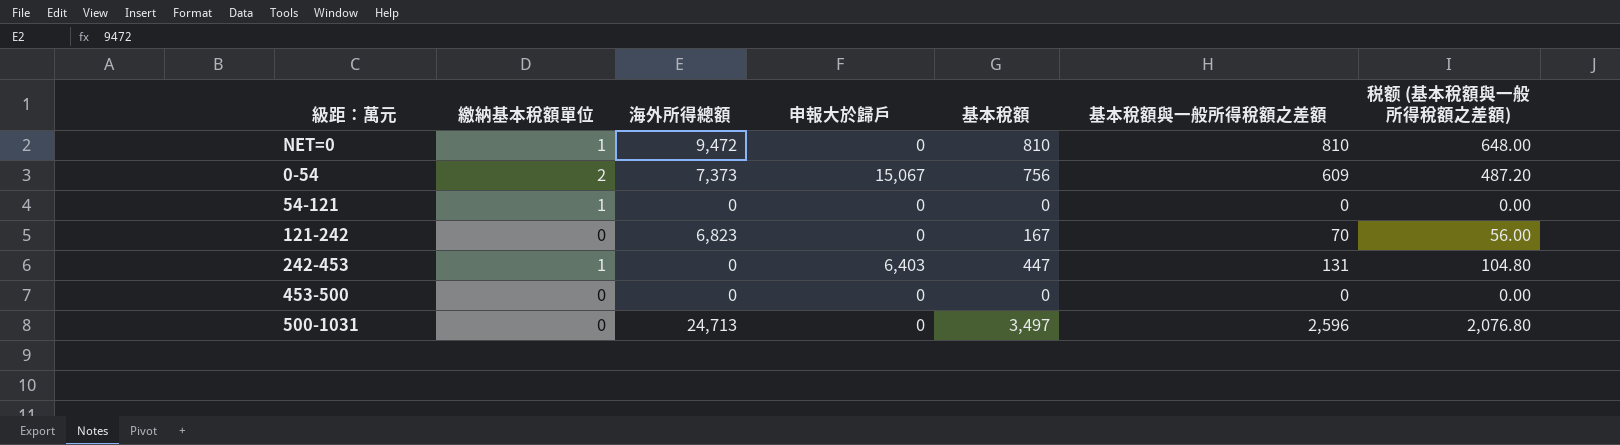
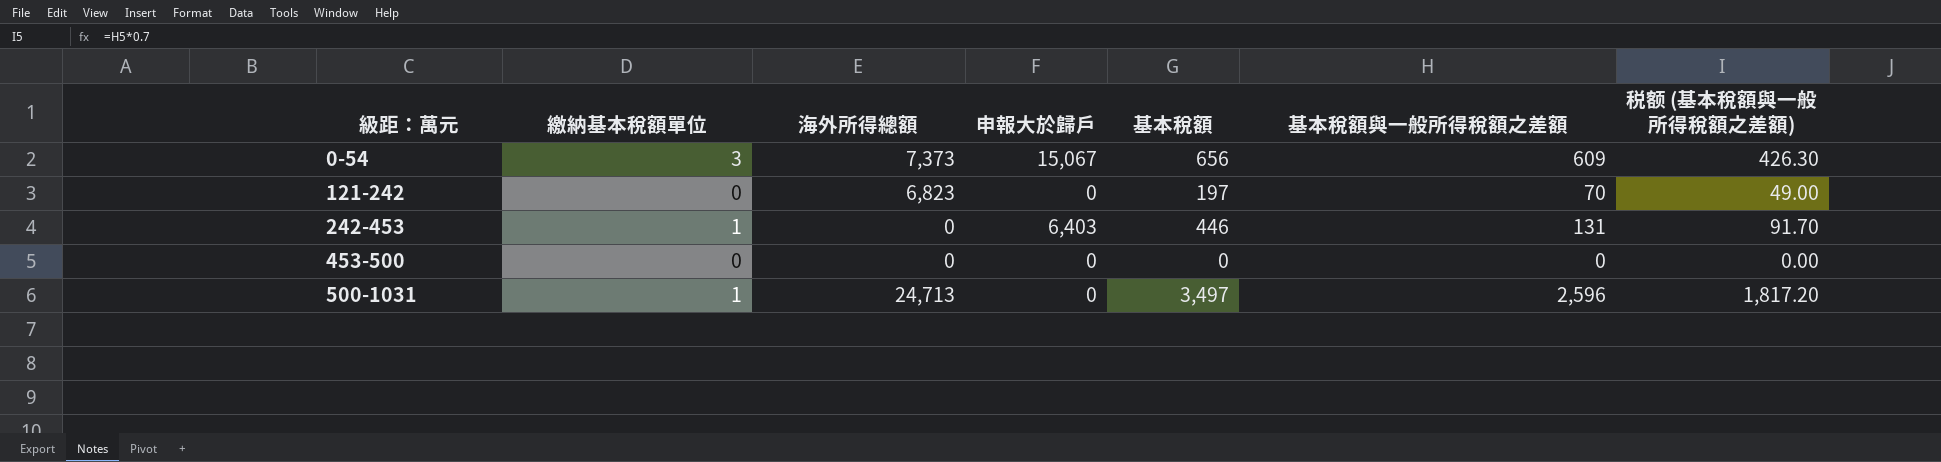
column 税额 (基本稅額與一般所得稅額之差額) | formula: [基本稅額與一般所得稅額之差額] * 0.8 -> [基本稅額與一般所得稅額之差額] * 0.7
row NET=0: 1 | 9,472 | 0 | 810 | 810 | 648.00 -> none
row 54-121: 1 | 0 | 0 | 0 | 0 | 0.00 -> none
0-54 | 繳納基本稅額單位: 2 -> 3
0-54 | 基本稅額: 756 -> 656
121-242 | 基本稅額: 167 -> 197
242-453 | 基本稅額: 447 -> 446
500-1031 | 繳納基本稅額單位: 0 -> 1

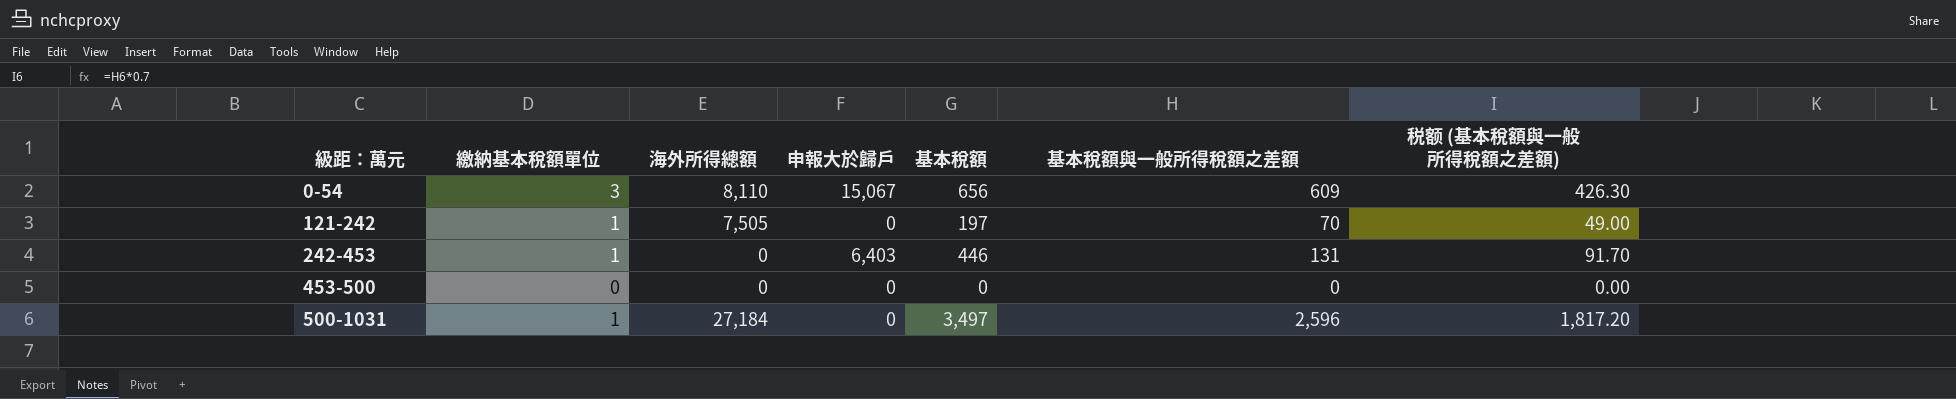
0-54 | 海外所得總額: 7,373 -> 8,110
121-242 | 繳納基本稅額單位: 0 -> 1
121-242 | 海外所得總額: 6,823 -> 7,505
500-1031 | 海外所得總額: 24,713 -> 27,184

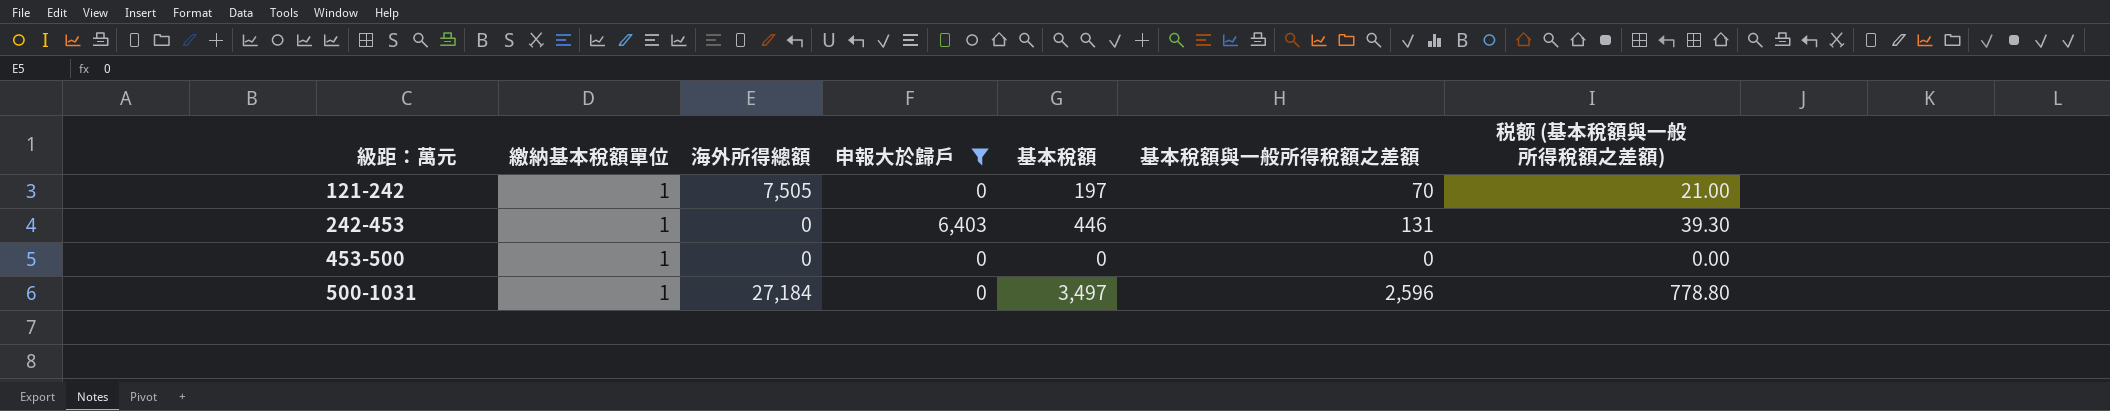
filter: none -> 申報大於歸戶 != 15,067
column 税额 (基本稅額與一般所得稅額之差額) | formula: [基本稅額與一般所得稅額之差額] * 0.7 -> [基本稅額與一般所得稅額之差額] * 0.3
453-500 | 繳納基本稅額單位: 0 -> 1

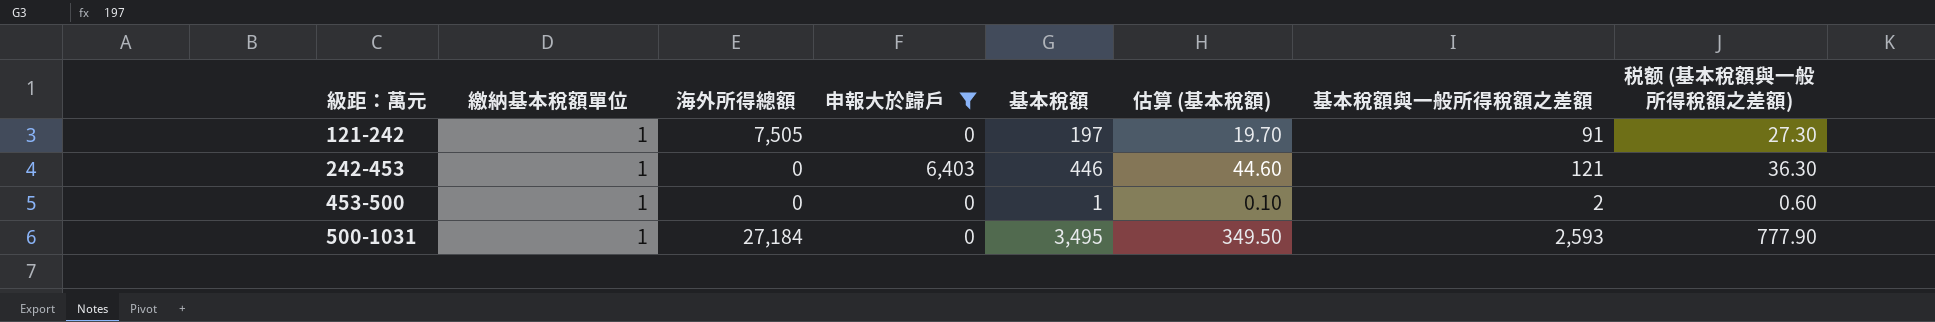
column 估算 (基本稅額) | formula: none -> [基本稅額] * 0.1
121-242 | 基本稅額與一般所得稅額之差額: 70 -> 91
121-242 | 税额 (基本稅額與一般所得稅額之差額): 21.00 -> 27.30
242-453 | 基本稅額與一般所得稅額之差額: 131 -> 121
242-453 | 税额 (基本稅額與一般所得稅額之差額): 39.30 -> 36.30
453-500 | 基本稅額: 0 -> 1
453-500 | 基本稅額與一般所得稅額之差額: 0 -> 2
453-500 | 税额 (基本稅額與一般所得稅額之差額): 0.00 -> 0.60
500-1031 | 基本稅額: 3,497 -> 3,495
500-1031 | 基本稅額與一般所得稅額之差額: 2,596 -> 2,593
500-1031 | 税额 (基本稅額與一般所得稅額之差額): 778.80 -> 777.90

